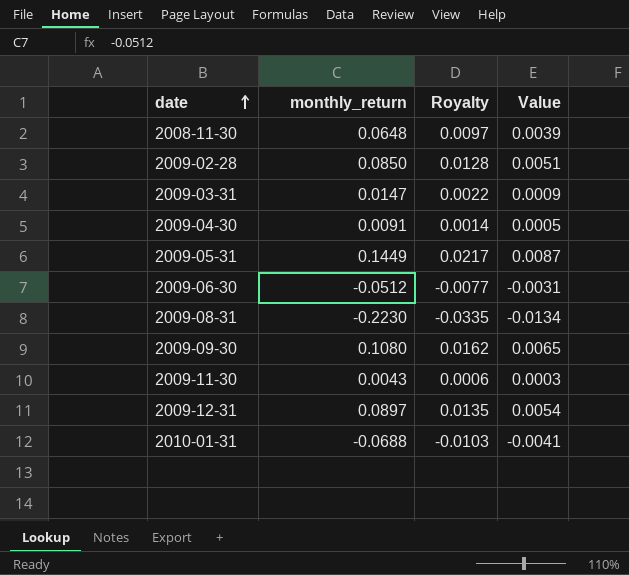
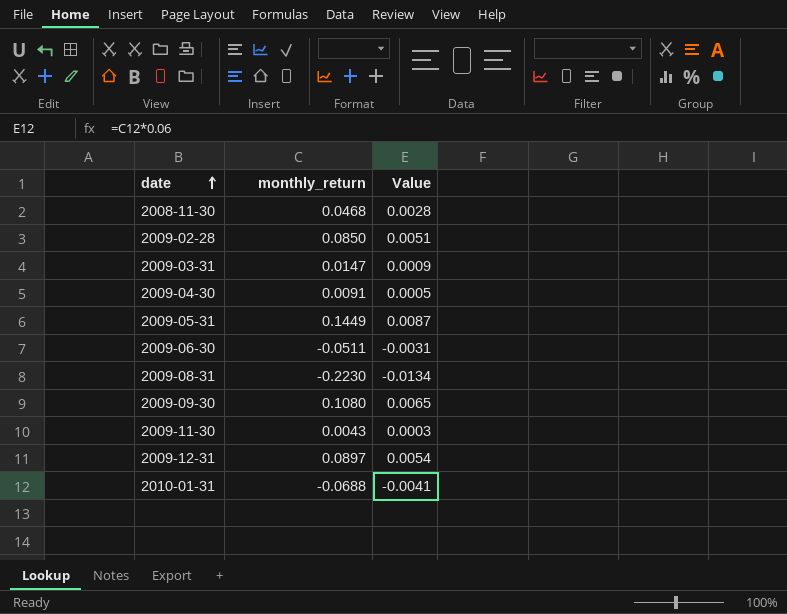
column Royalty | formula: [monthly_return] * 0.15 -> none
2008-11-30 | monthly_return: 0.0648 -> 0.0468
2008-11-30 | Value: 0.0039 -> 0.0028
2009-06-30 | monthly_return: -0.0512 -> -0.0511

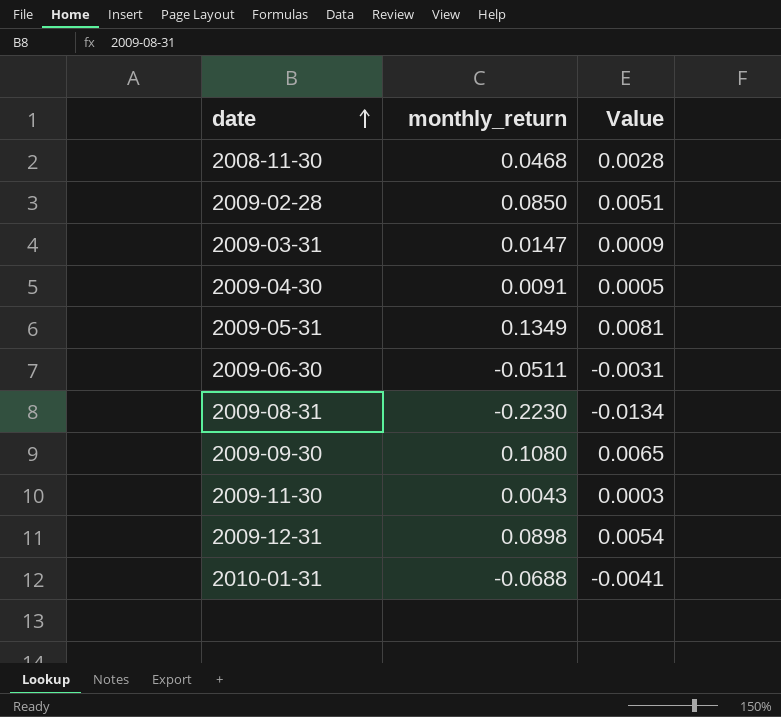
2009-05-31 | monthly_return: 0.1449 -> 0.1349
2009-05-31 | Value: 0.0087 -> 0.0081
2009-12-31 | monthly_return: 0.0897 -> 0.0898

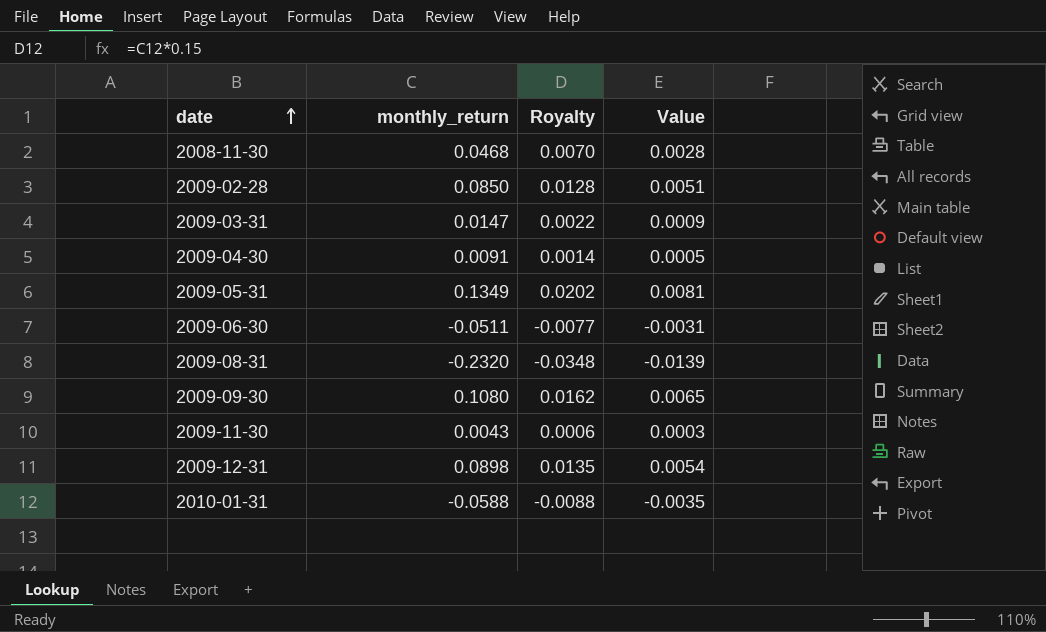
column Royalty | formula: none -> [monthly_return] * 0.15
2009-08-31 | monthly_return: -0.2230 -> -0.2320
2009-08-31 | Value: -0.0134 -> -0.0139
2010-01-31 | monthly_return: -0.0688 -> -0.0588
2010-01-31 | Value: -0.0041 -> -0.0035

